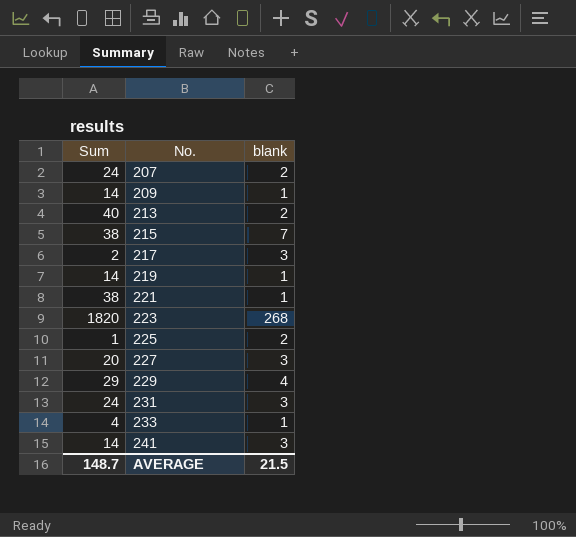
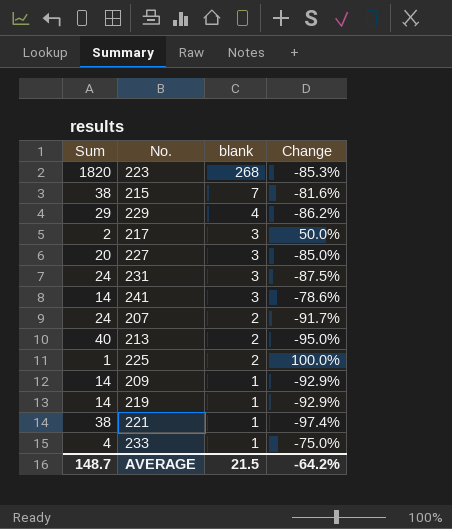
row order: No. ascending -> blank descending
column Change | formula: none -> ([blank] - [Sum]) / [Sum]

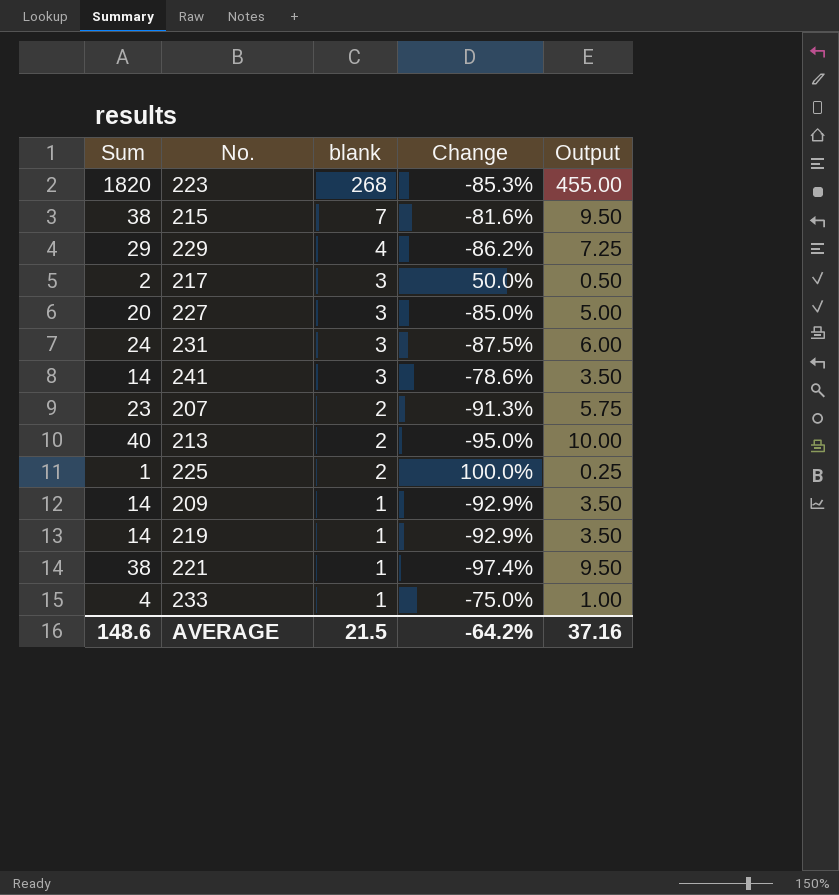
column Output | formula: none -> [Sum] * 0.25
207 | Sum: 24 -> 23
207 | Change: -91.7% -> -91.3%
AVERAGE | Sum: 148.7 -> 148.6

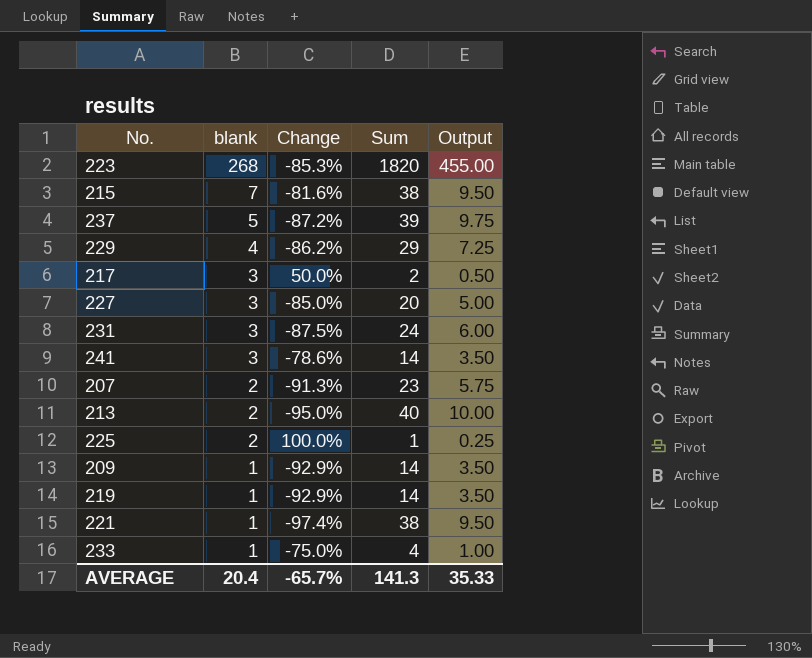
column Sum | position: 1 -> 4
row 237: none -> 5 | -87.2% | 39 | 9.75
AVERAGE | blank: 21.5 -> 20.4
AVERAGE | Change: -64.2% -> -65.7%
AVERAGE | Sum: 148.6 -> 141.3
AVERAGE | Output: 37.16 -> 35.33

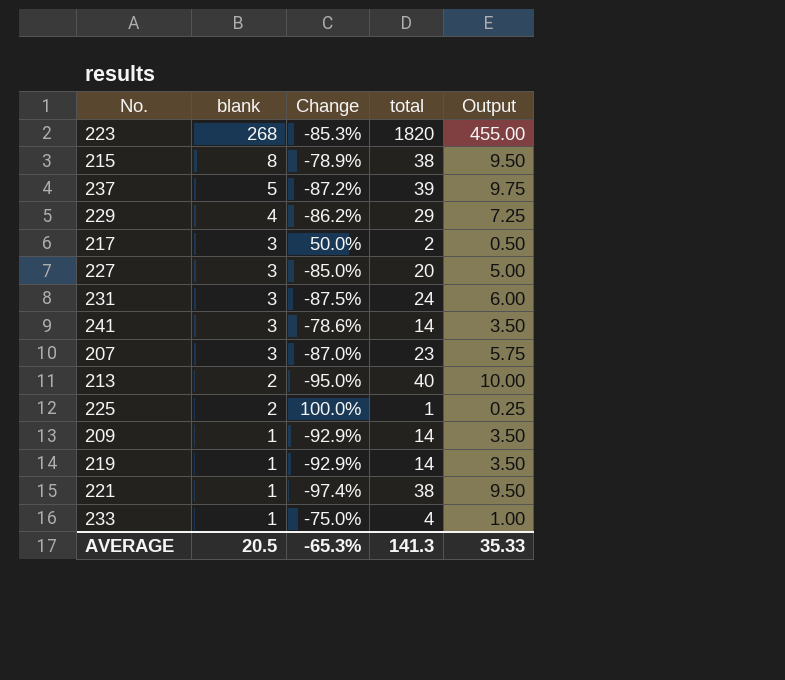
column name: Sum -> total
215 | blank: 7 -> 8
215 | Change: -81.6% -> -78.9%
207 | blank: 2 -> 3
207 | Change: -91.3% -> -87.0%
AVERAGE | blank: 20.4 -> 20.5
AVERAGE | Change: -65.7% -> -65.3%

